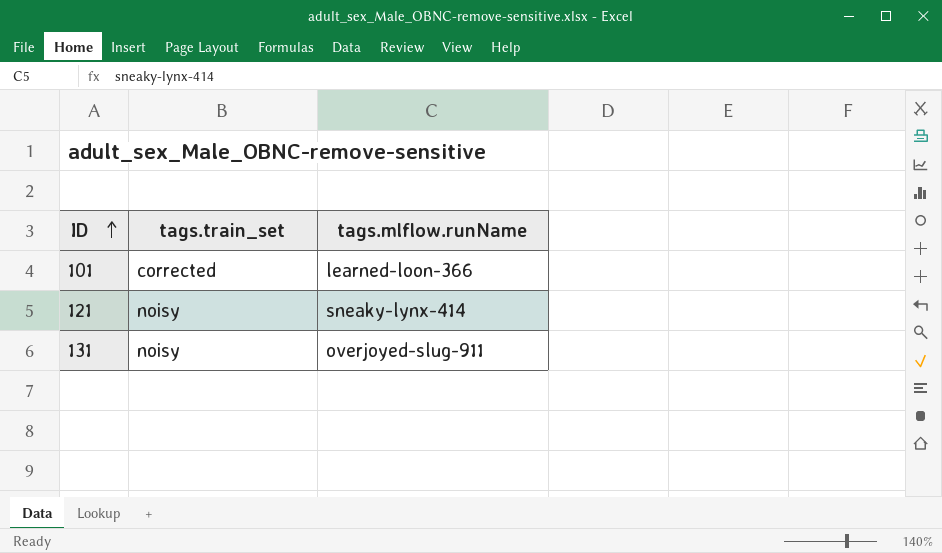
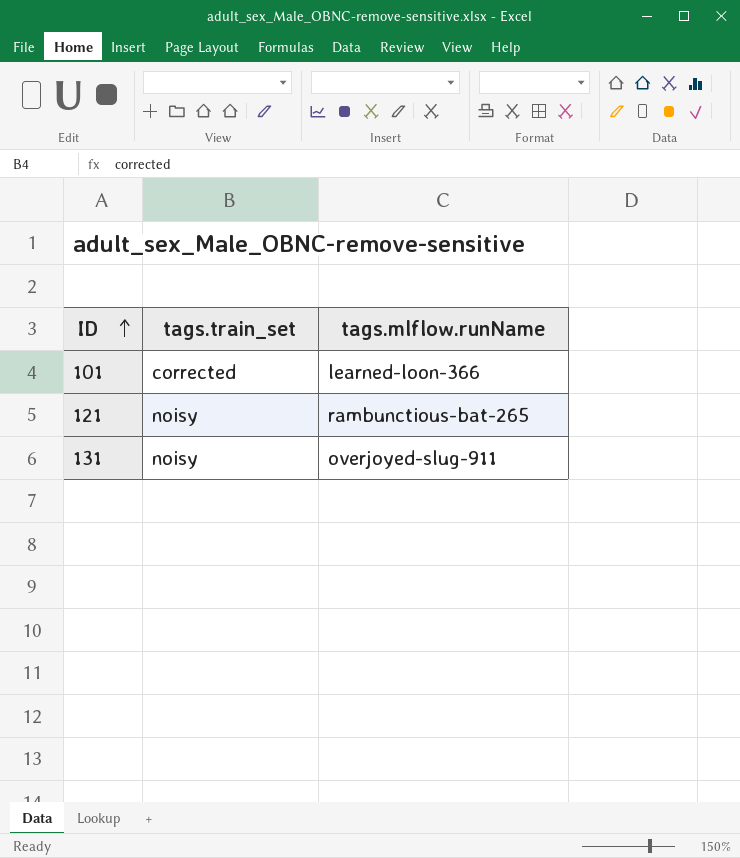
121 | tags.mlflow.runName: sneaky-lynx-414 -> rambunctious-bat-265

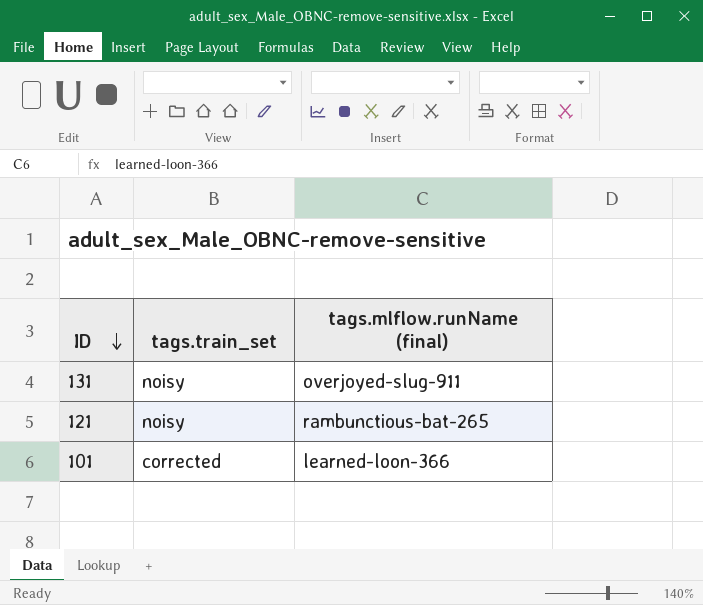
row order: ID ascending -> ID descending
column name: tags.mlflow.runName -> tags.mlflow.runName (final)

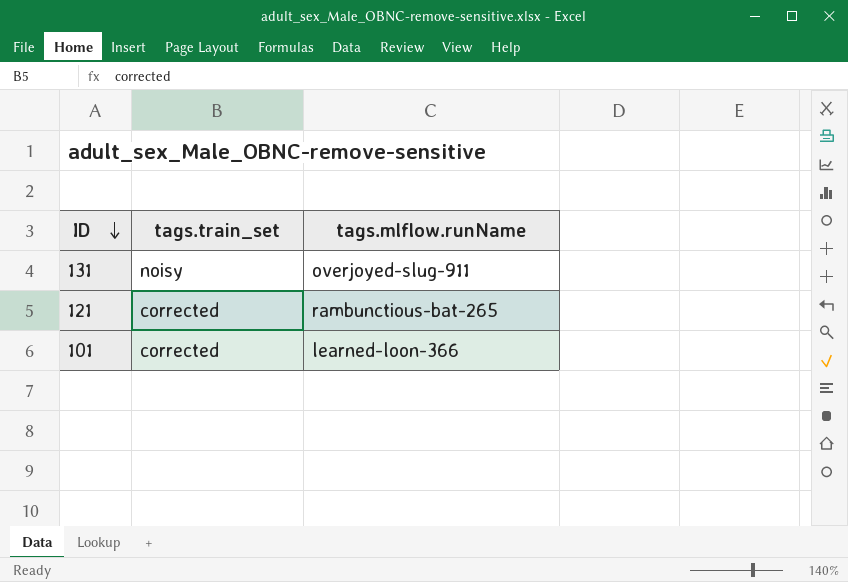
column name: tags.mlflow.runName (final) -> tags.mlflow.runName
121 | tags.train_set: noisy -> corrected

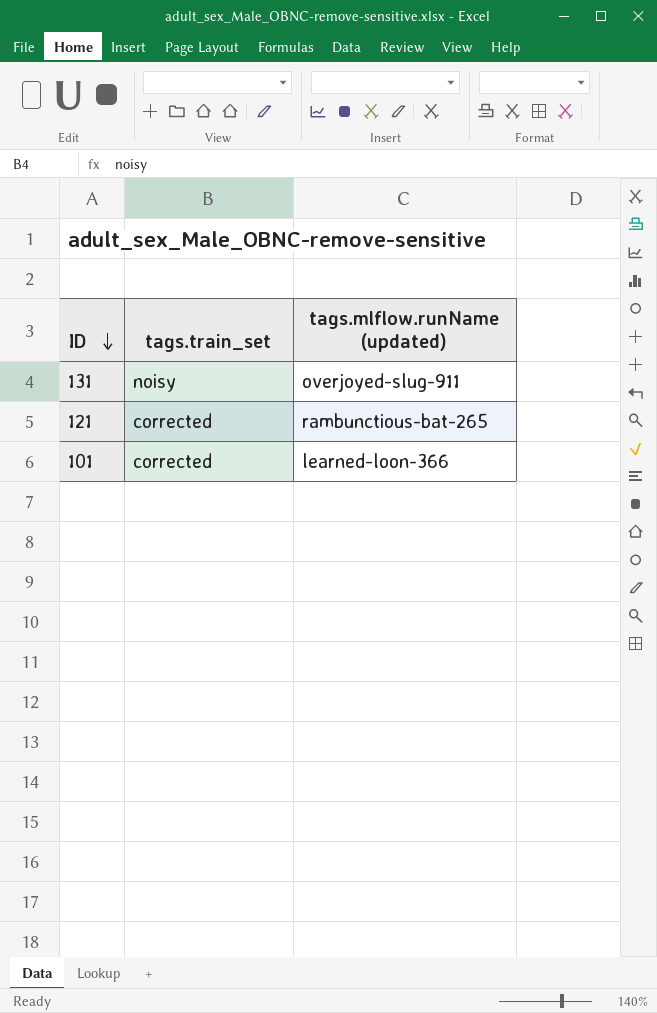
column name: tags.mlflow.runName -> tags.mlflow.runName (updated)

